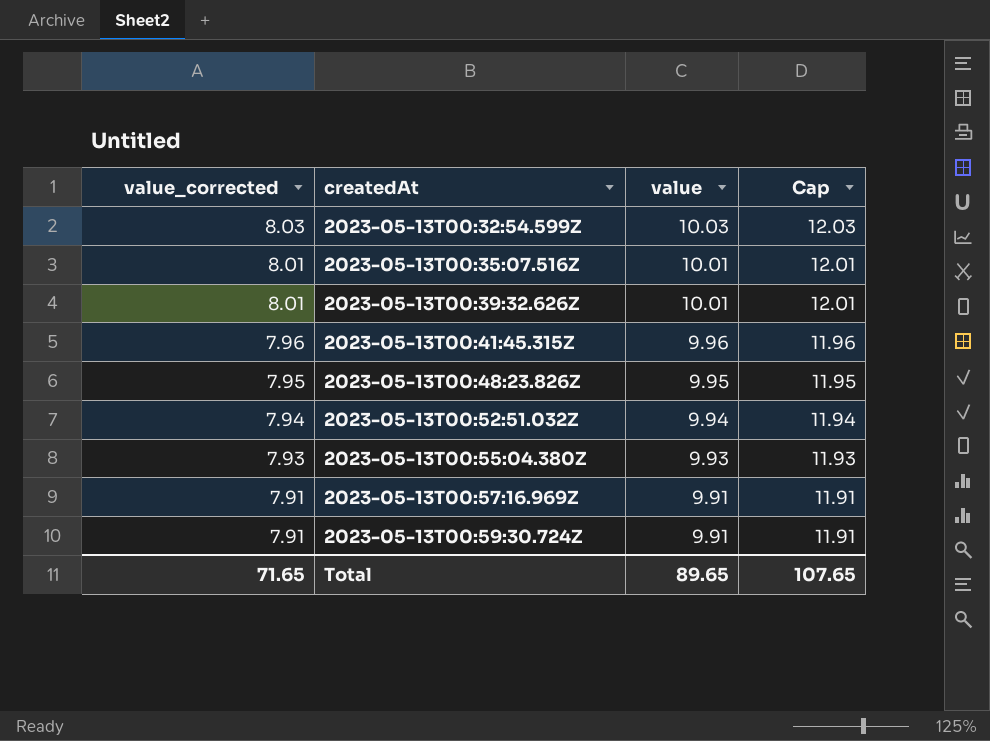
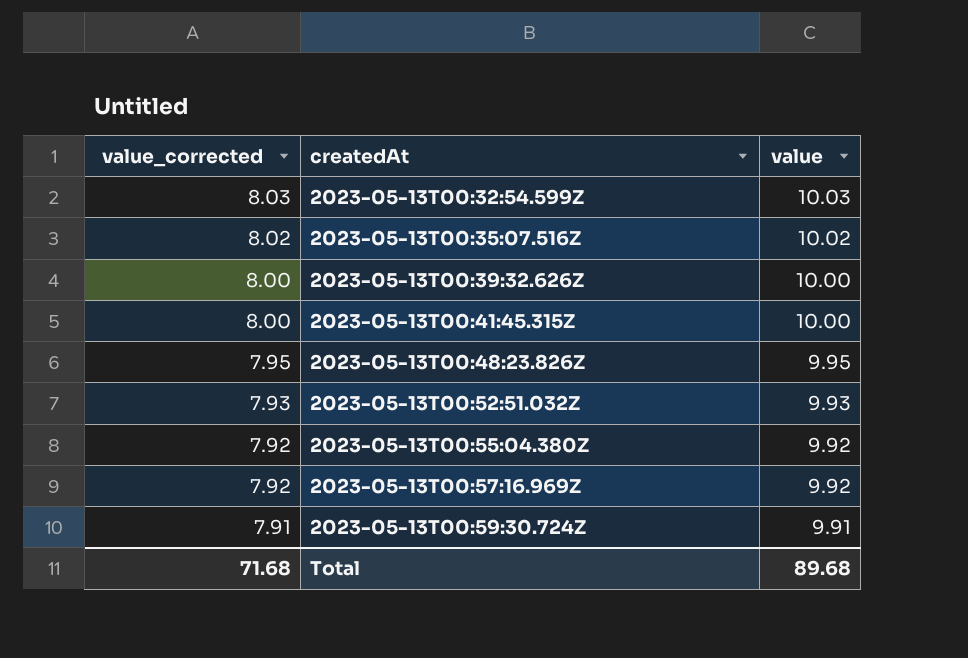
column Cap | formula: [value] + 2 -> none
2023-05-13T00:35:07.516Z | value_corrected: 8.01 -> 8.02
2023-05-13T00:35:07.516Z | value: 10.01 -> 10.02
2023-05-13T00:39:32.626Z | value_corrected: 8.01 -> 8.00
2023-05-13T00:39:32.626Z | value: 10.01 -> 10.00
2023-05-13T00:41:45.315Z | value_corrected: 7.96 -> 8.00
2023-05-13T00:41:45.315Z | value: 9.96 -> 10.00
2023-05-13T00:52:51.032Z | value_corrected: 7.94 -> 7.93
2023-05-13T00:52:51.032Z | value: 9.94 -> 9.93
2023-05-13T00:55:04.380Z | value_corrected: 7.93 -> 7.92
2023-05-13T00:55:04.380Z | value: 9.93 -> 9.92
2023-05-13T00:57:16.969Z | value_corrected: 7.91 -> 7.92
2023-05-13T00:57:16.969Z | value: 9.91 -> 9.92
Total | value_corrected: 71.65 -> 71.68
Total | value: 89.65 -> 89.68

